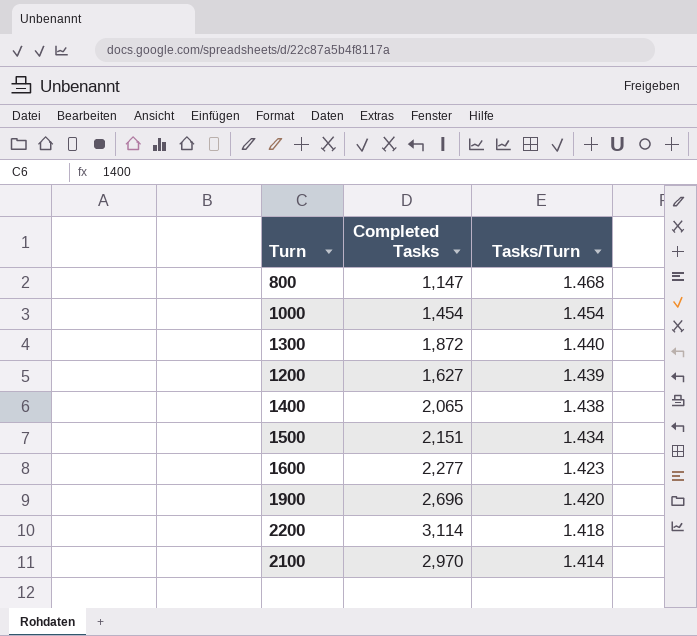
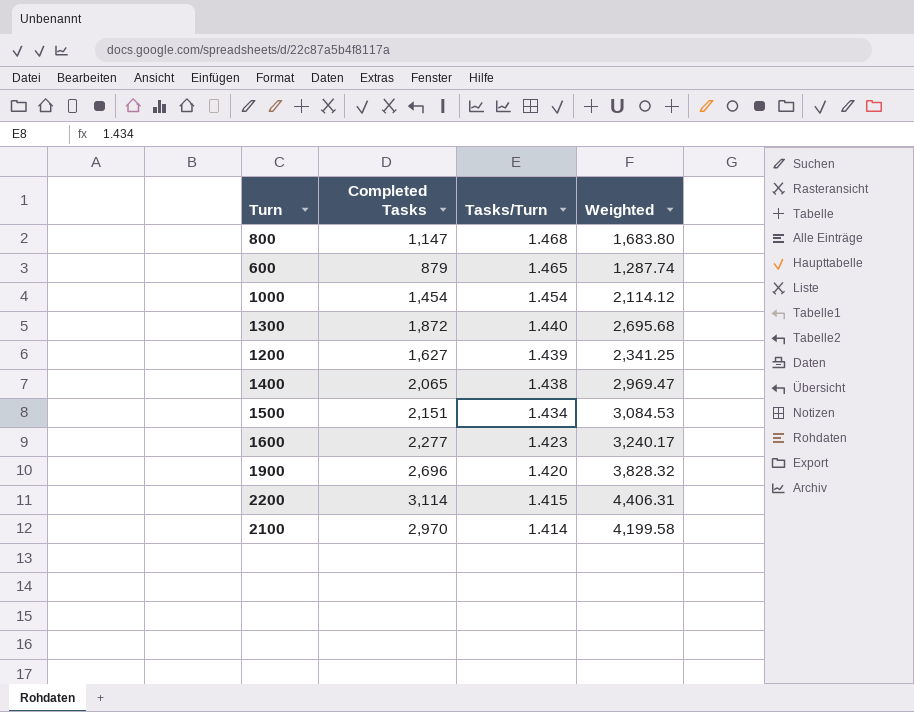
column Weighted | formula: none -> [Completed Tasks] * [Tasks/Turn]
row 600: none -> 879 | 1.465 | 1,287.74
2200 | Tasks/Turn: 1.418 -> 1.415

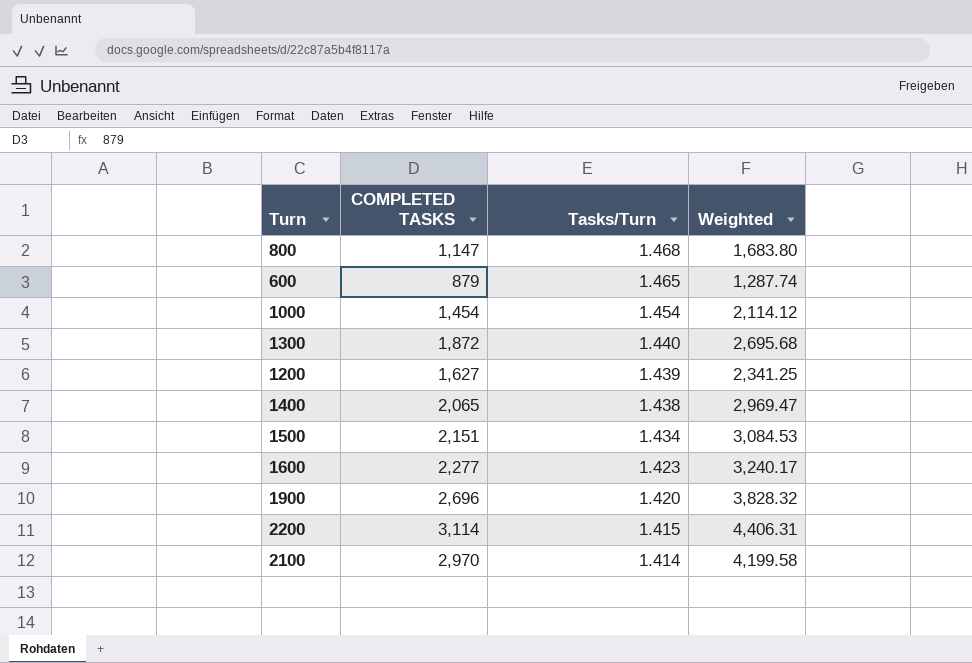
column name: Completed Tasks -> COMPLETED TASKS

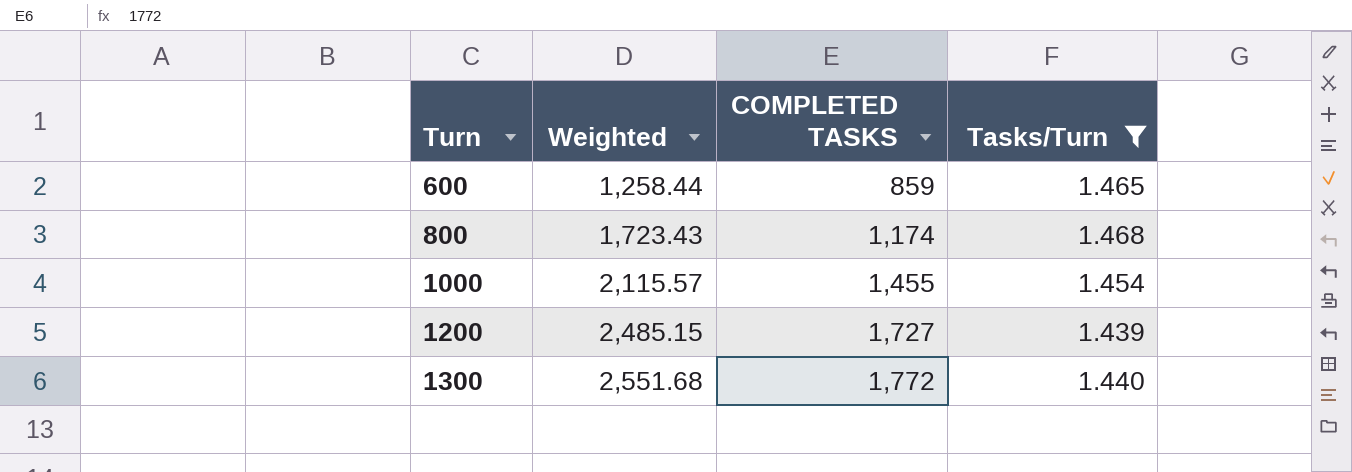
filter: none -> Tasks/Turn >= 1.439
row order: Tasks/Turn descending -> Turn ascending
column Weighted | position: 4 -> 2
600 | Weighted: 1,287.74 -> 1,258.44
600 | COMPLETED TASKS: 879 -> 859
800 | Weighted: 1,683.80 -> 1,723.43
800 | COMPLETED TASKS: 1,147 -> 1,174
1000 | Weighted: 2,114.12 -> 2,115.57
1000 | COMPLETED TASKS: 1,454 -> 1,455
1200 | Weighted: 2,341.25 -> 2,485.15
1200 | COMPLETED TASKS: 1,627 -> 1,727
1300 | Weighted: 2,695.68 -> 2,551.68
1300 | COMPLETED TASKS: 1,872 -> 1,772

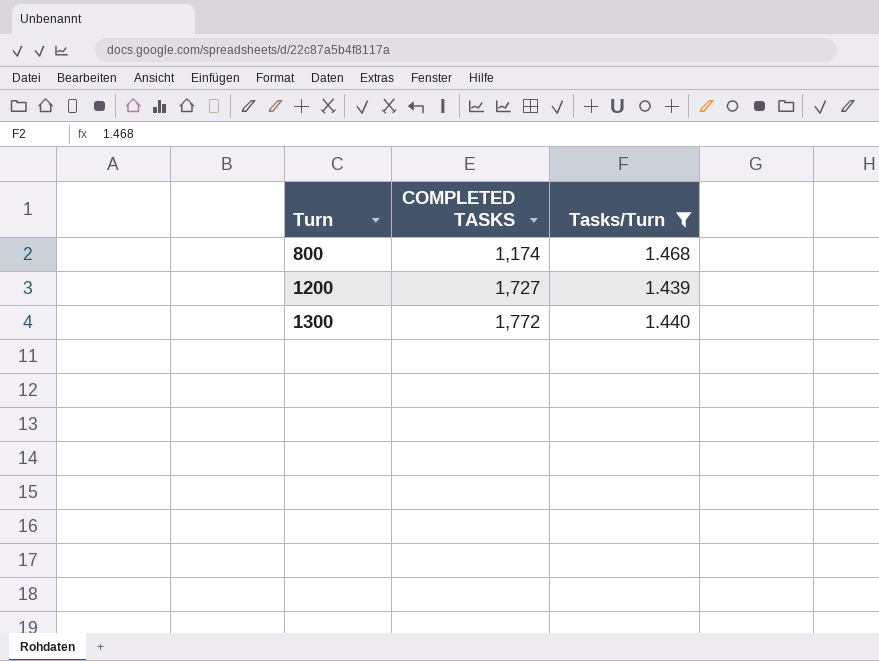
column Weighted | formula: [COMPLETED TASKS] * [Tasks/Turn] -> none
row 600: 1,258.44 | 859 | 1.465 -> none
row 1000: 2,115.57 | 1,455 | 1.454 -> none

